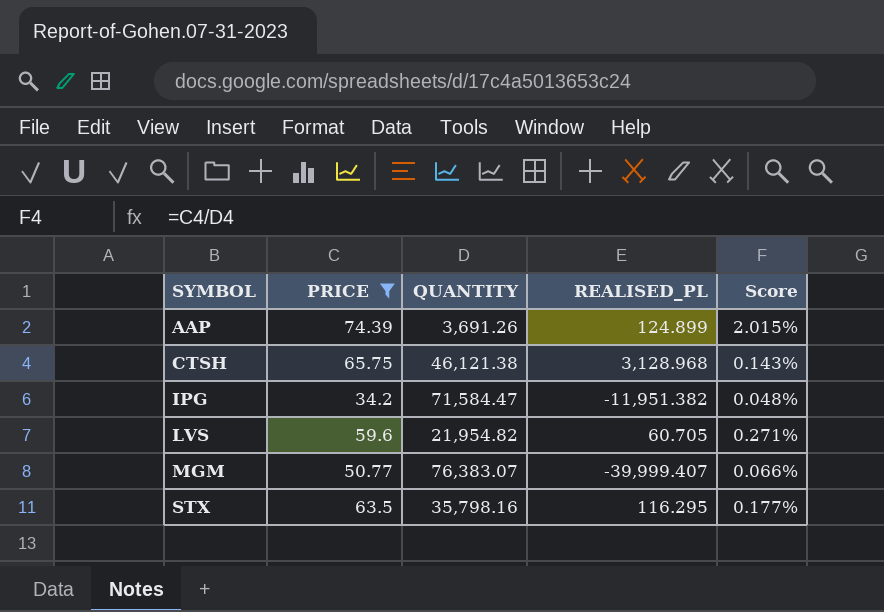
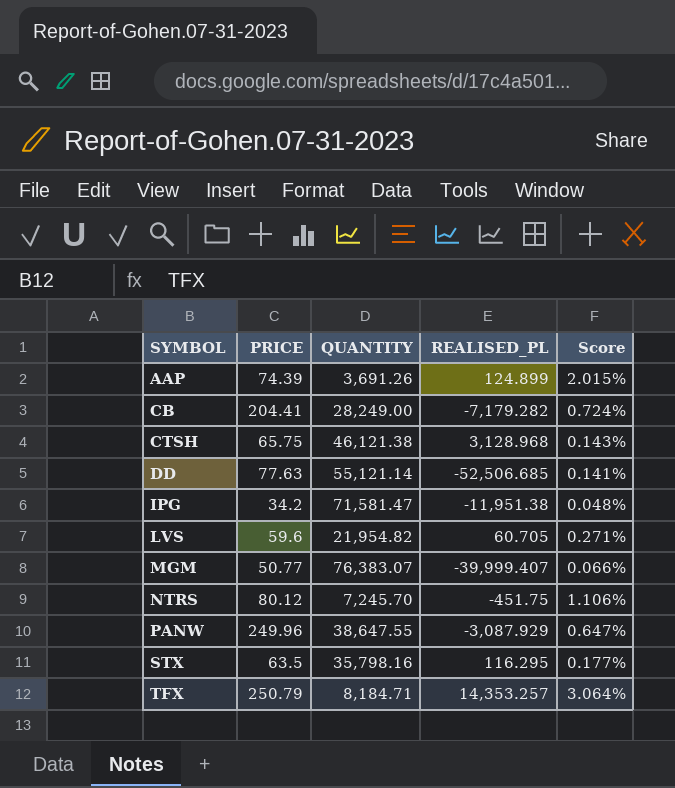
filter: PRICE <= 74.39 -> none
IPG | QUANTITY: 71,584.47 -> 71,581.47
IPG | REALISED_PL: -11,951.382 -> -11,951.38

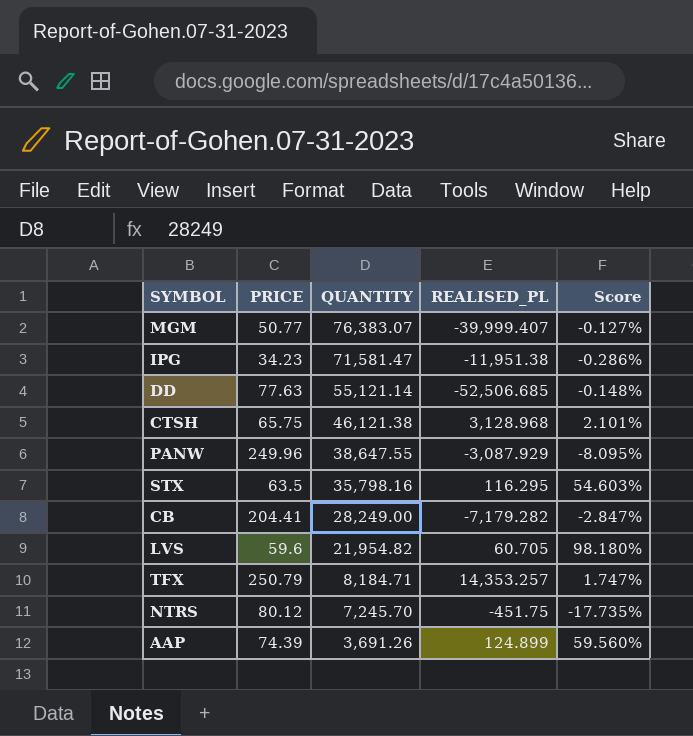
row order: SYMBOL ascending -> QUANTITY descending
column Score | formula: [PRICE] / [QUANTITY] -> [PRICE] / [REALISED_PL]
IPG | PRICE: 34.2 -> 34.23

